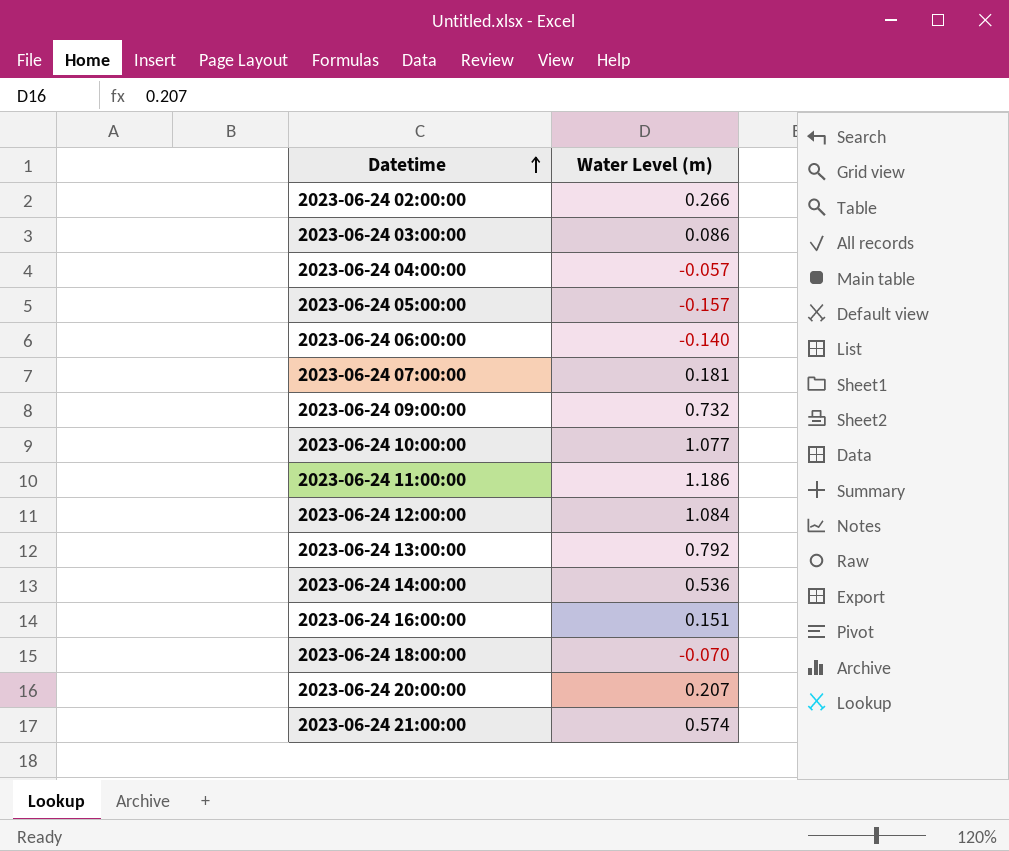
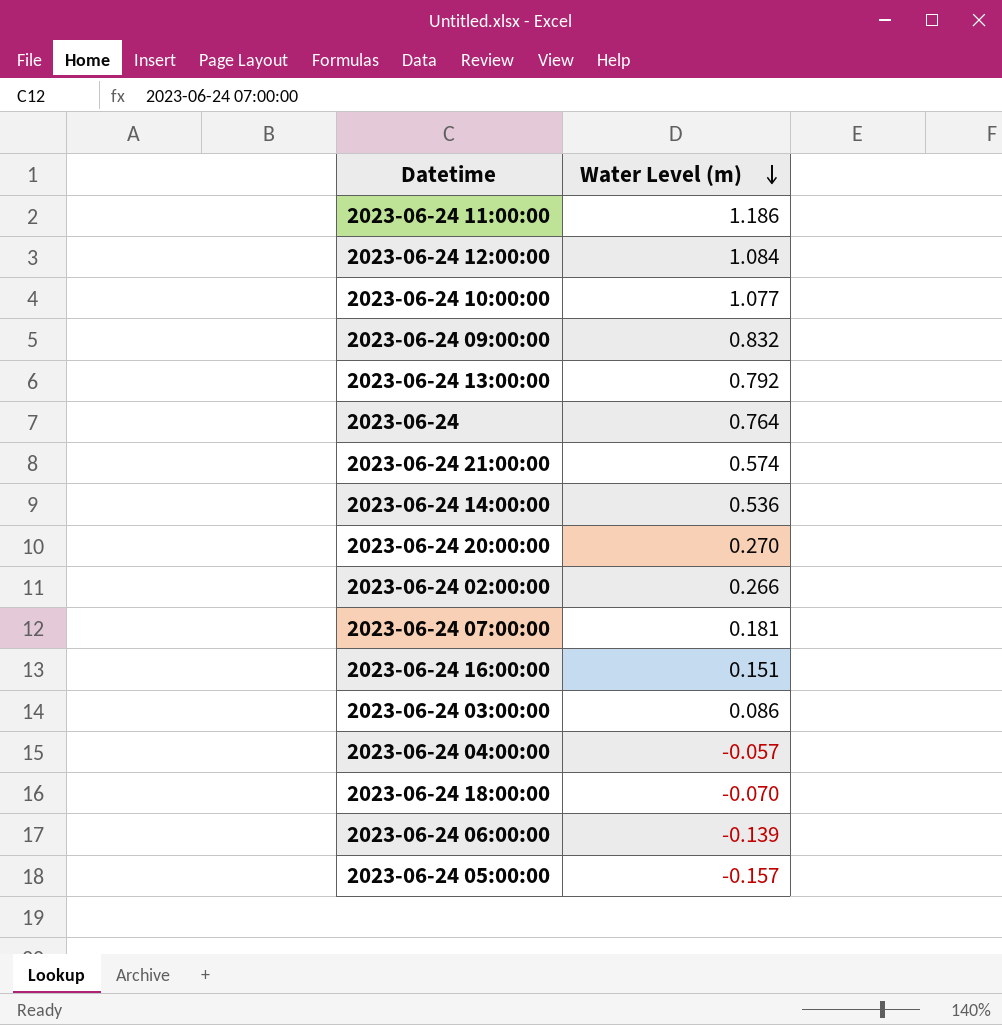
row order: Datetime ascending -> Water Level (m) descending
2023-06-24 09:00:00 | Water Level (m): 0.732 -> 0.832
row 2023-06-24: none -> 0.764
2023-06-24 20:00:00 | Water Level (m): 0.207 -> 0.270
2023-06-24 06:00:00 | Water Level (m): -0.140 -> -0.139

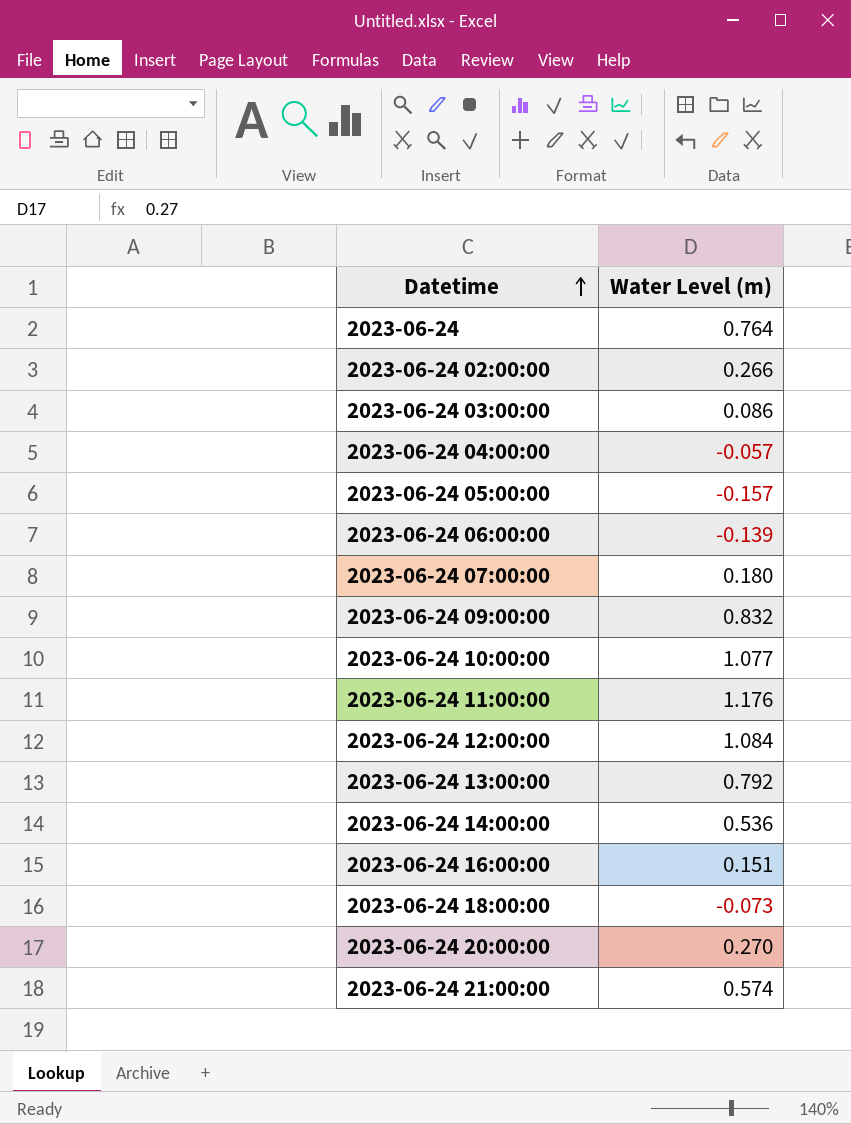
row order: Water Level (m) descending -> Datetime ascending
2023-06-24 07:00:00 | Water Level (m): 0.181 -> 0.180
2023-06-24 11:00:00 | Water Level (m): 1.186 -> 1.176
2023-06-24 18:00:00 | Water Level (m): -0.070 -> -0.073

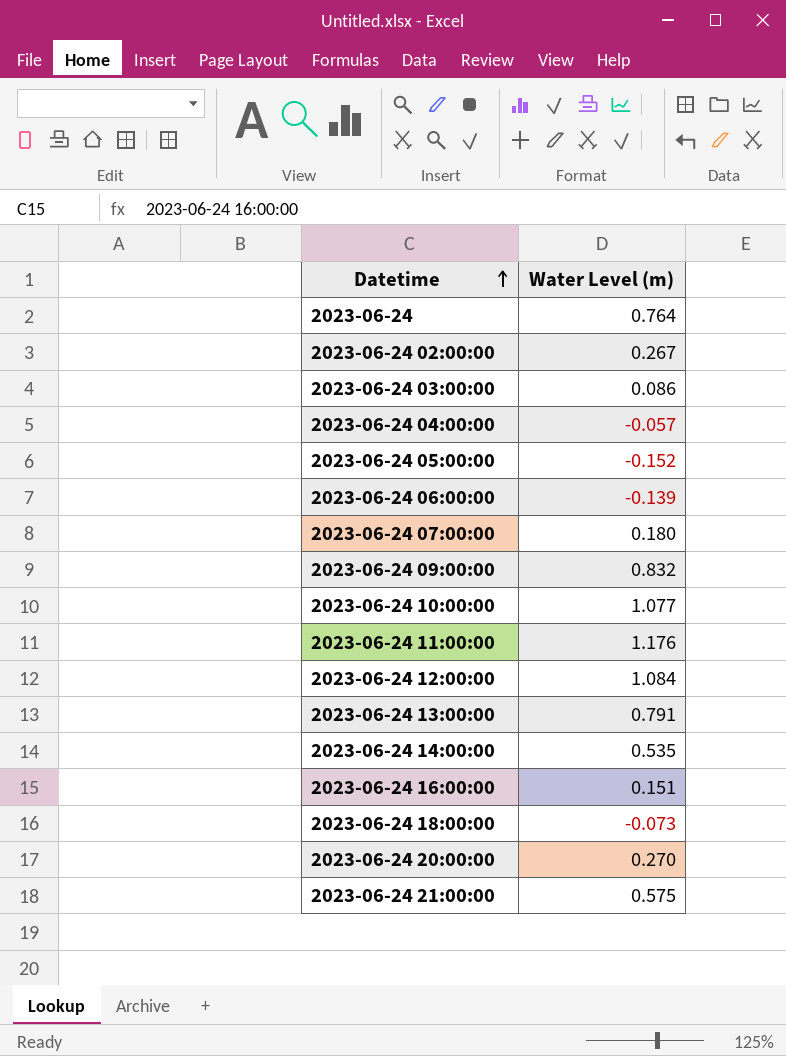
2023-06-24 02:00:00 | Water Level (m): 0.266 -> 0.267
2023-06-24 05:00:00 | Water Level (m): -0.157 -> -0.152
2023-06-24 13:00:00 | Water Level (m): 0.792 -> 0.791
2023-06-24 14:00:00 | Water Level (m): 0.536 -> 0.535
2023-06-24 21:00:00 | Water Level (m): 0.574 -> 0.575

